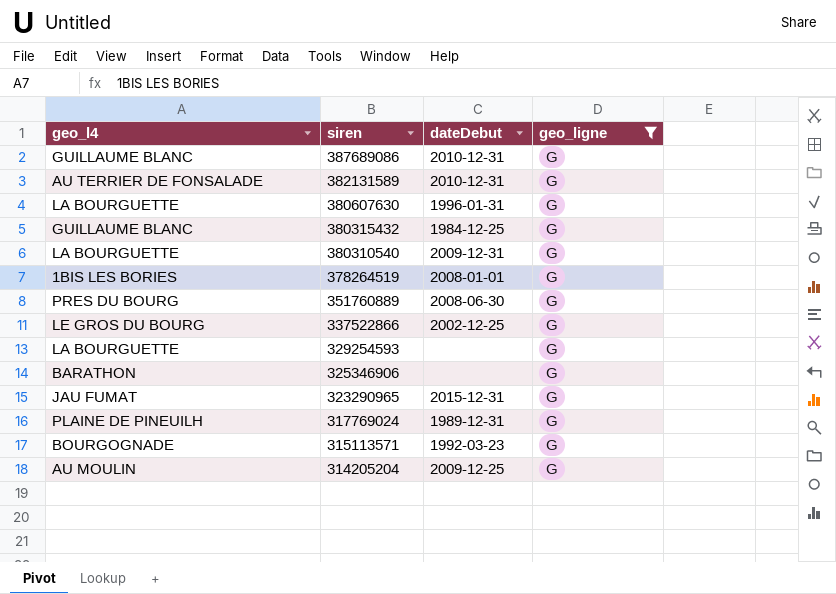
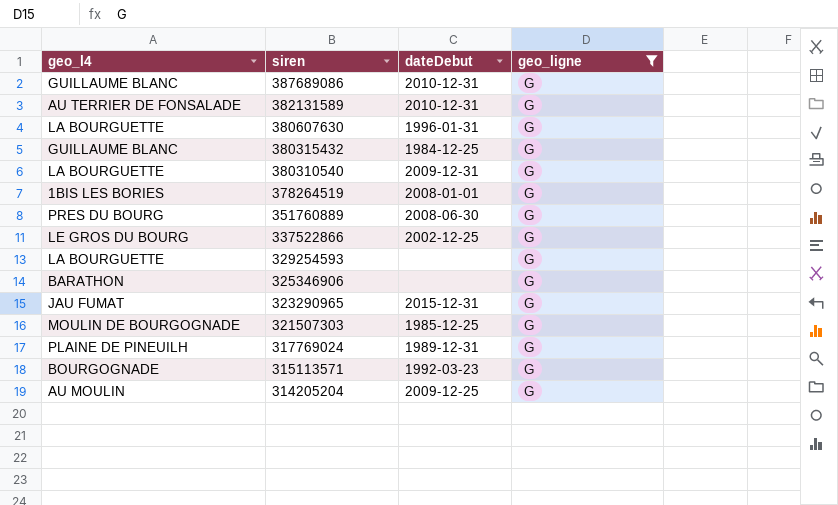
row 321507303: none -> MOULIN DE BOURGOGNADE | 1985-12-25 | G

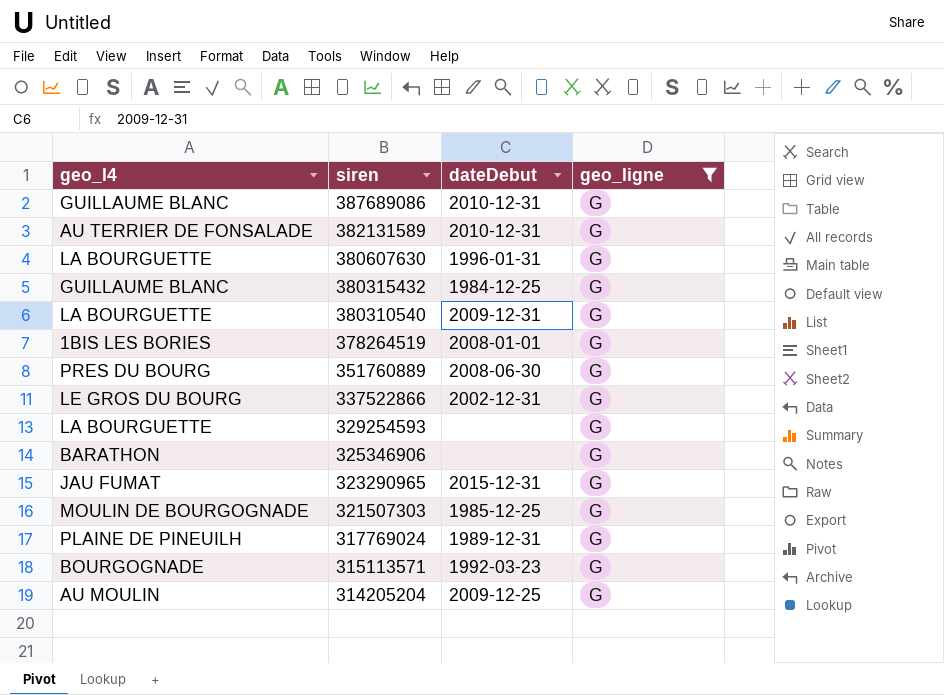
337522866 | dateDebut: 2002-12-25 -> 2002-12-31

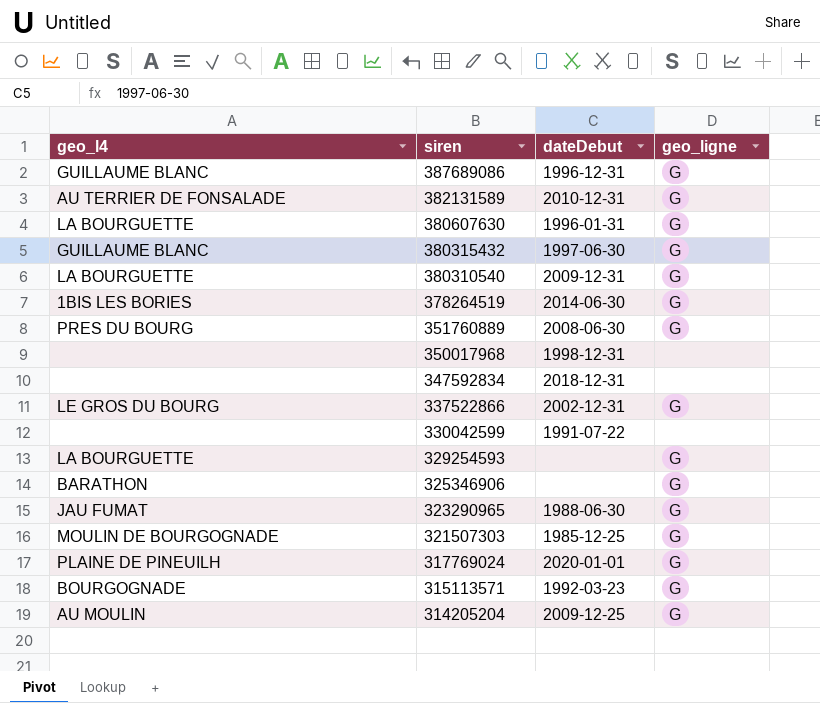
filter: geo_ligne = G -> none
387689086 | dateDebut: 2010-12-31 -> 1996-12-31
380315432 | dateDebut: 1984-12-25 -> 1997-06-30
378264519 | dateDebut: 2008-01-01 -> 2014-06-30
323290965 | dateDebut: 2015-12-31 -> 1988-06-30
317769024 | dateDebut: 1989-12-31 -> 2020-01-01

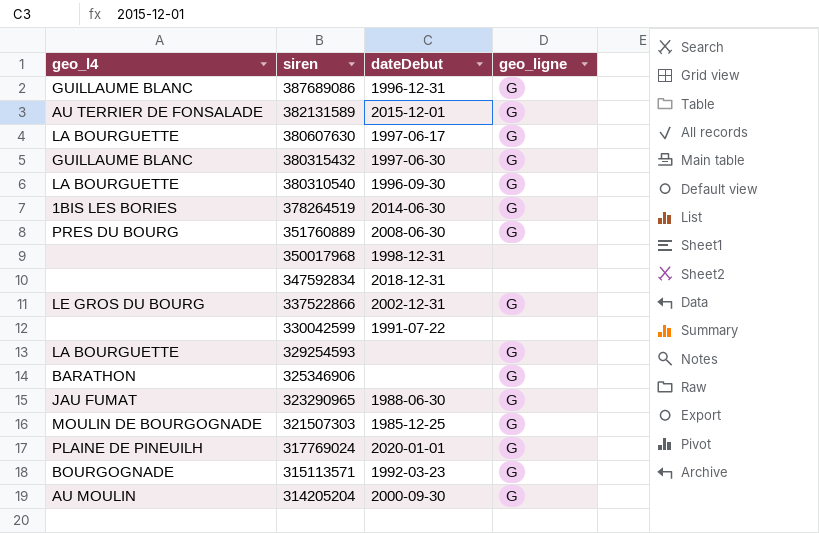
382131589 | dateDebut: 2010-12-31 -> 2015-12-01
380607630 | dateDebut: 1996-01-31 -> 1997-06-17
380310540 | dateDebut: 2009-12-31 -> 1996-09-30
314205204 | dateDebut: 2009-12-25 -> 2000-09-30

